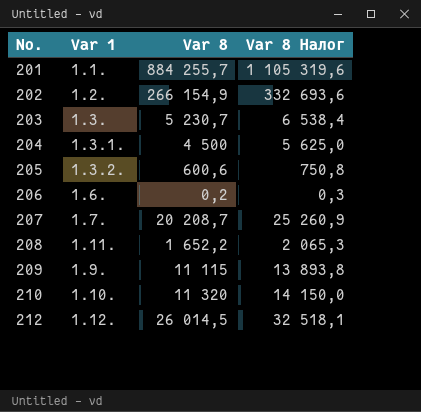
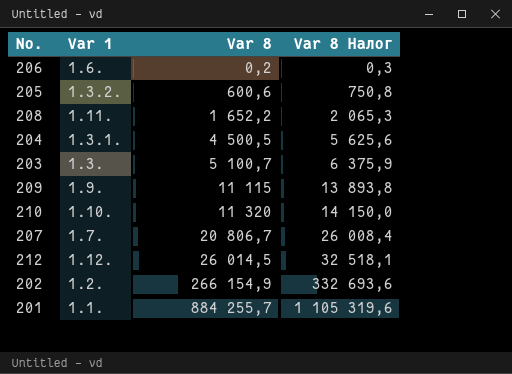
row order: No. ascending -> Var 8 ascending
204 | Var 8: 4 500 -> 4 500,5
204 | Var 8 Налог: 5 625,0 -> 5 625,6
203 | Var 8: 5 230,7 -> 5 100,7
203 | Var 8 Налог: 6 538,4 -> 6 375,9
207 | Var 8: 20 208,7 -> 20 806,7
207 | Var 8 Налог: 25 260,9 -> 26 008,4

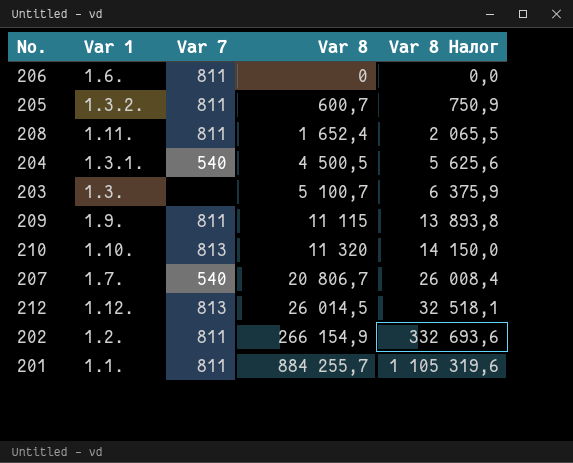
column Var 7 | position: none -> 3
206 | Var 8: 0,2 -> 0
206 | Var 8 Налог: 0,3 -> 0,0
205 | Var 8: 600,6 -> 600,7
205 | Var 8 Налог: 750,8 -> 750,9
208 | Var 8: 1 652,2 -> 1 652,4
208 | Var 8 Налог: 2 065,3 -> 2 065,5

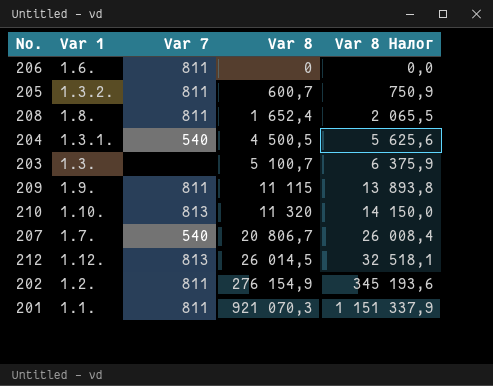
208 | Var 1: 1.11. -> 1.8.
202 | Var 8: 266 154,9 -> 276 154,9
202 | Var 8 Налог: 332 693,6 -> 345 193,6
201 | Var 8: 884 255,7 -> 921 070,3
201 | Var 8 Налог: 1 105 319,6 -> 1 151 337,9

